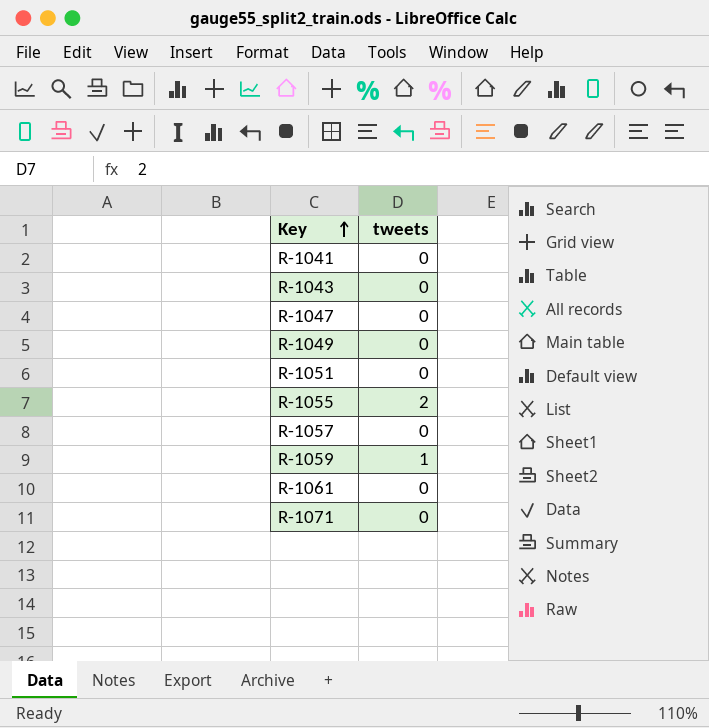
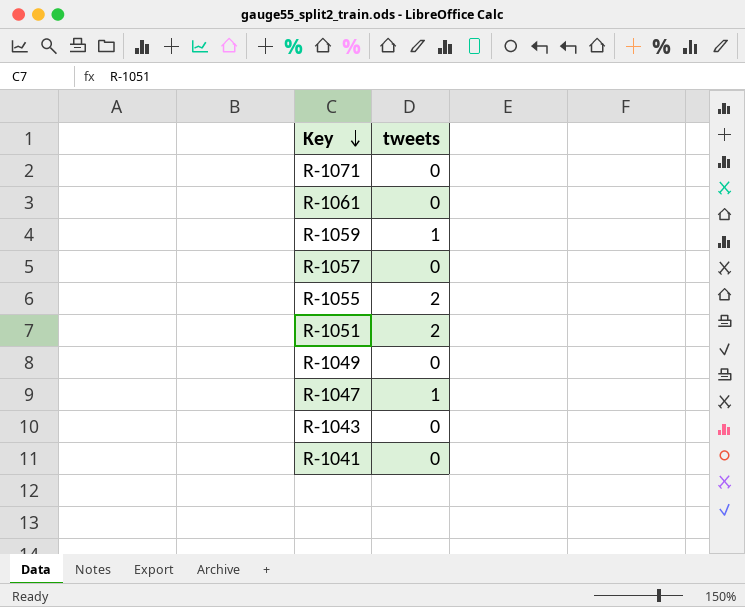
row order: Key ascending -> Key descending
R-1051 | tweets: 0 -> 2
R-1047 | tweets: 0 -> 1

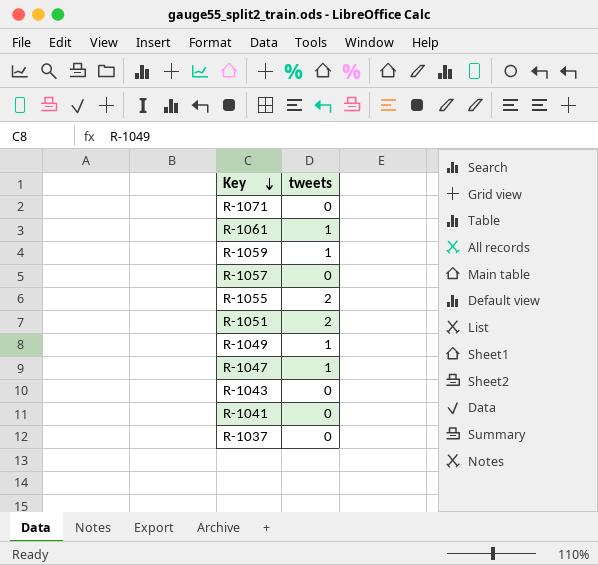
R-1061 | tweets: 0 -> 1
R-1049 | tweets: 0 -> 1
row R-1037: none -> 0

